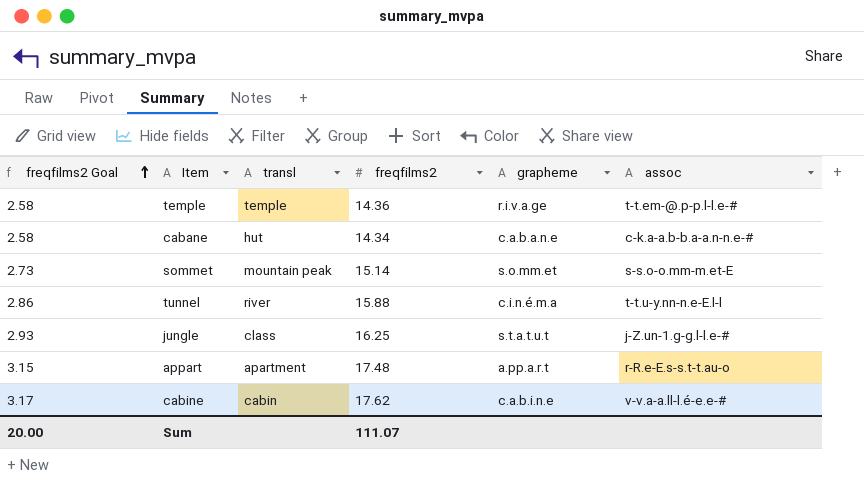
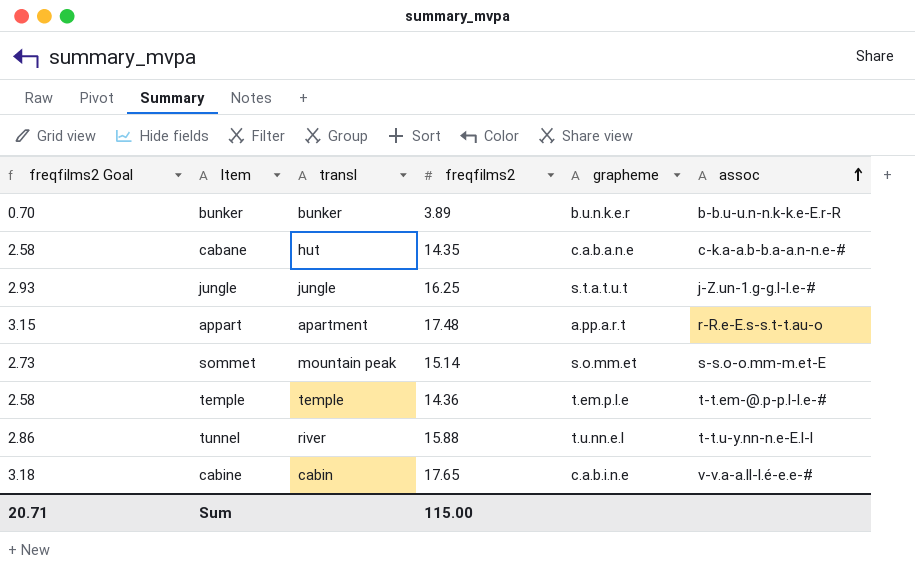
row order: freqfilms2 Goal ascending -> assoc ascending
row bunker: none -> 0.70 | bunker | 3.89 | b.u.n.k.e.r | b-b.u-u.n-n.k-k.e-E.r-R
cabane | freqfilms2: 14.34 -> 14.35
jungle | transl: class -> jungle
temple | grapheme: r.i.v.a.ge -> t.em.p.l.e
tunnel | grapheme: c.i.n.é.m.a -> t.u.nn.e.l
cabine | freqfilms2 Goal: 3.17 -> 3.18
cabine | freqfilms2: 17.62 -> 17.65
Sum | freqfilms2 Goal: 20.00 -> 20.71
Sum | freqfilms2: 111.07 -> 115.00

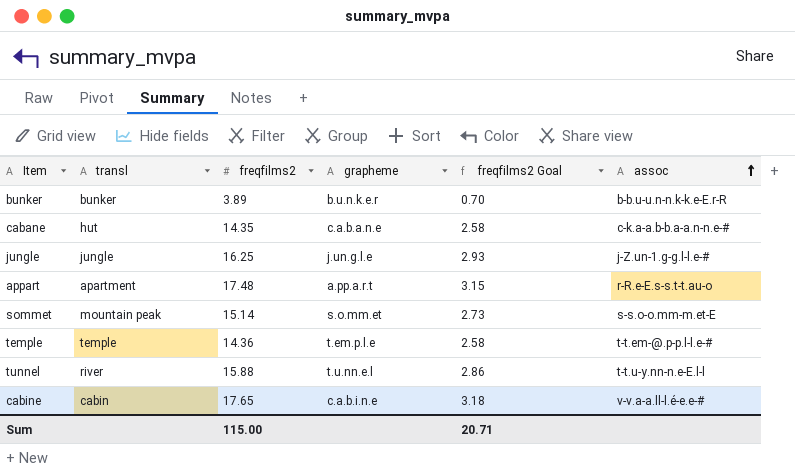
column freqfilms2 Goal | position: 1 -> 5
jungle | grapheme: s.t.a.t.u.t -> j.un.g.l.e

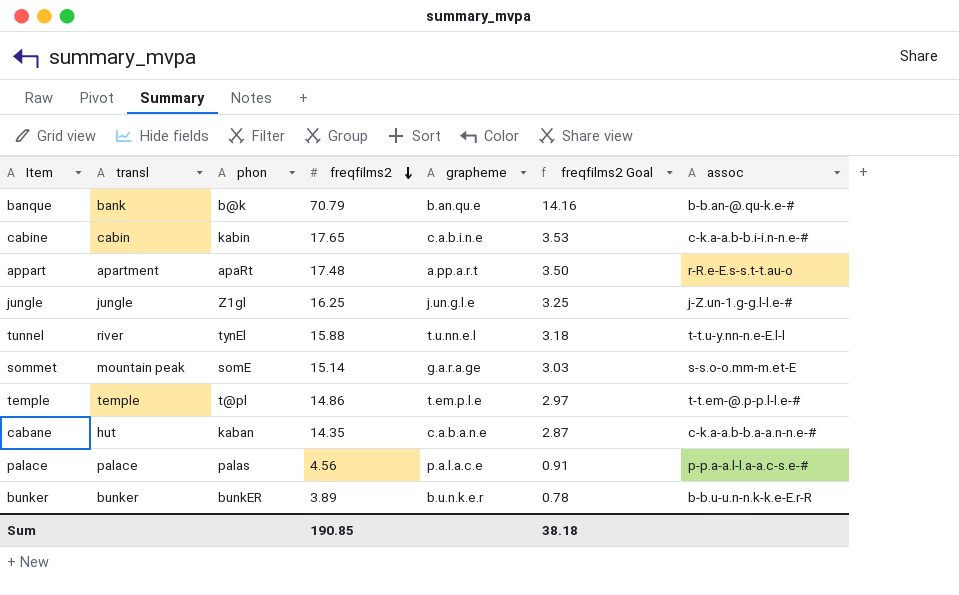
row order: assoc ascending -> freqfilms2 descending
column phon | position: none -> 3
column freqfilms2 Goal | formula: [freqfilms2] * 0.18 -> [freqfilms2] * 0.2
row banque: none -> bank | b@k | 70.79 | b.an.qu.e | 14.16 | b-b.an-@.qu-k.e-#
cabine | assoc: v-v.a-a.ll-l.é-e.e-# -> c-k.a-a.b-b.i-i.n-n.e-#
sommet | grapheme: s.o.mm.et -> g.a.r.a.ge
temple | freqfilms2: 14.36 -> 14.86
row palace: none -> palace | palas | 4.56 | p.a.l.a.c.e | 0.91 | p-p.a-a.l-l.a-a.c-s.e-#
Sum | freqfilms2: 115.00 -> 190.85
Sum | freqfilms2 Goal: 20.71 -> 38.18

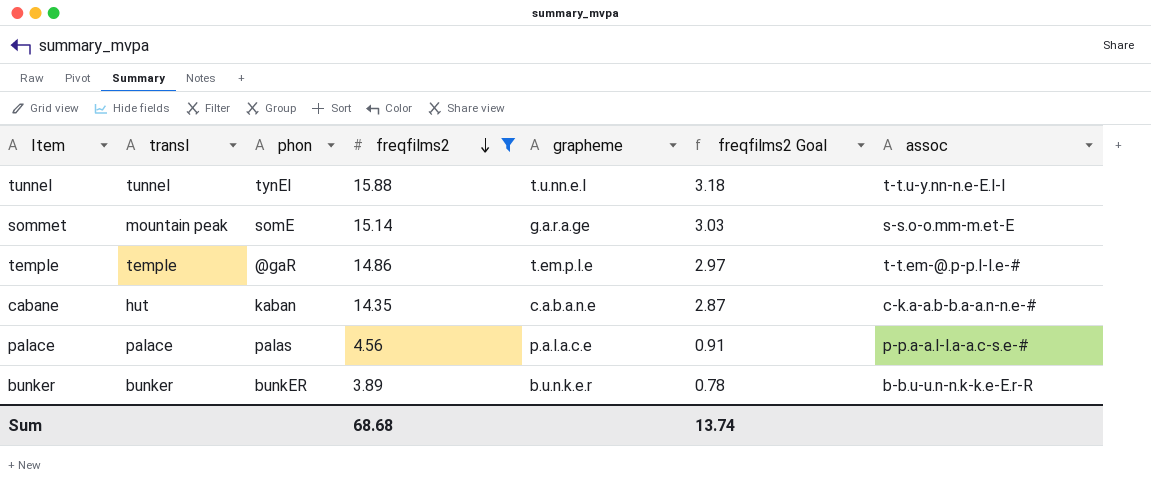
filter: none -> freqfilms2 <= 15.88
tunnel | transl: river -> tunnel
temple | phon: t@pl -> @gaR
Sum | freqfilms2: 190.85 -> 68.68
Sum | freqfilms2 Goal: 38.18 -> 13.74

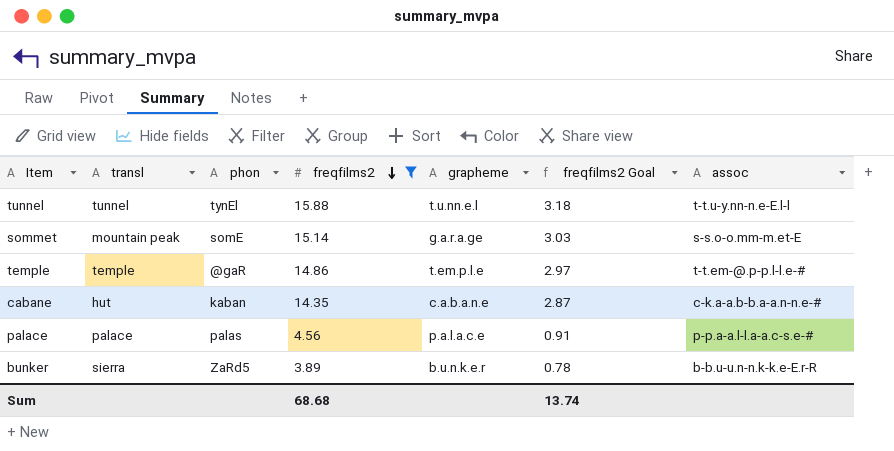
bunker | transl: bunker -> sierra
bunker | phon: bunkER -> ZaRd5

